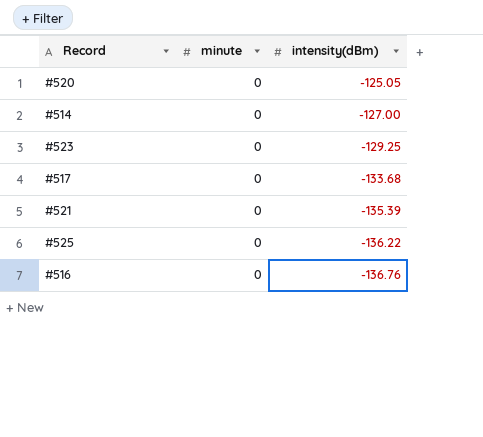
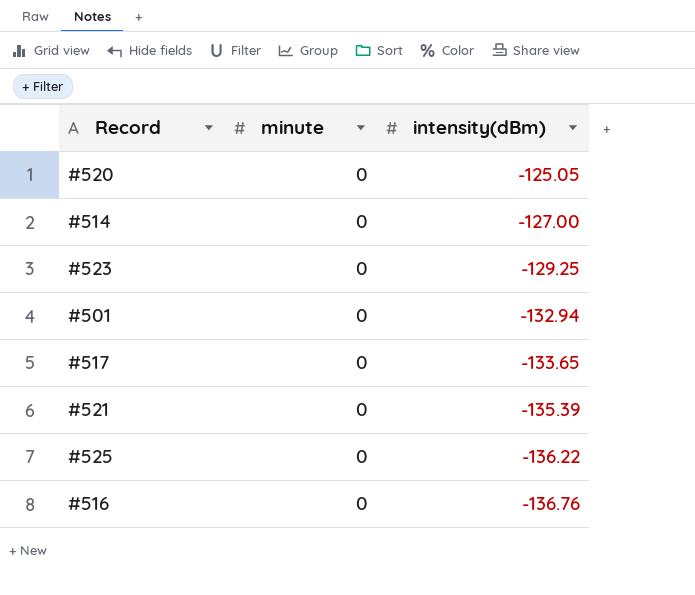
row #501: none -> 0 | -132.94
#517 | intensity(dBm): -133.68 -> -133.65

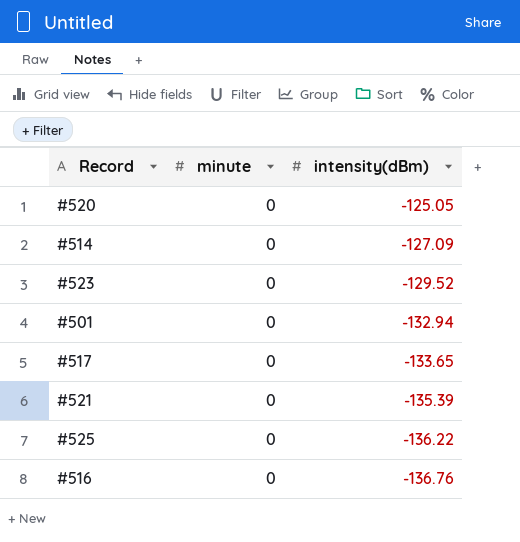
#514 | intensity(dBm): -127.00 -> -127.09
#523 | intensity(dBm): -129.25 -> -129.52

